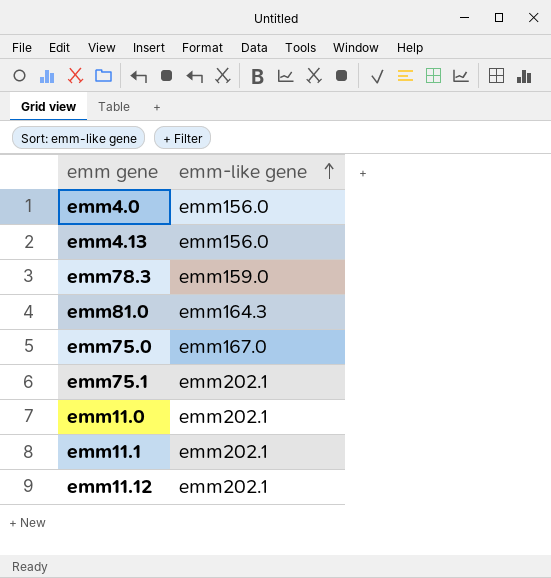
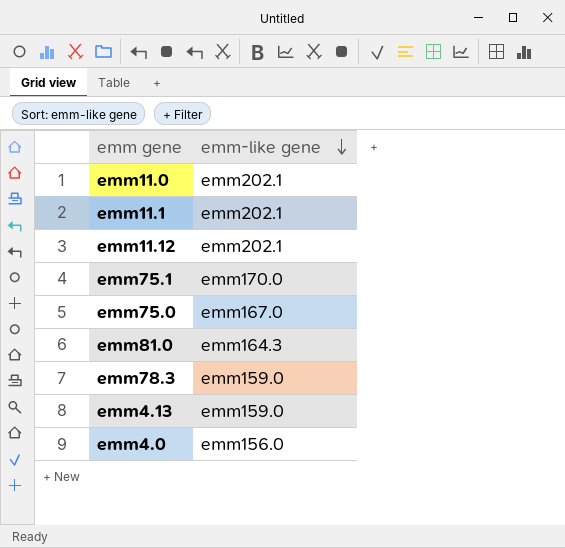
row order: emm-like gene ascending -> emm-like gene descending
emm75.1 | emm-like gene: emm202.1 -> emm170.0
emm4.13 | emm-like gene: emm156.0 -> emm159.0

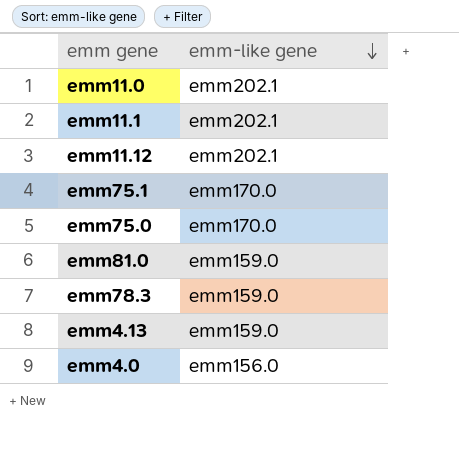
emm75.0 | emm-like gene: emm167.0 -> emm170.0
emm81.0 | emm-like gene: emm164.3 -> emm159.0

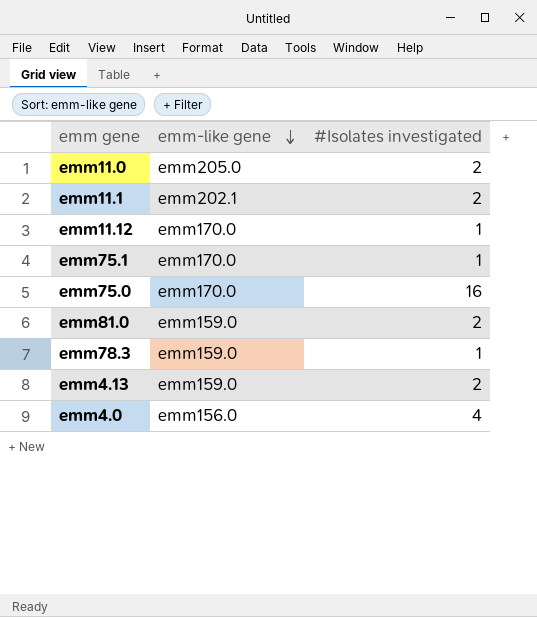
column #Isolates investigated | position: none -> 3
emm11.0 | emm-like gene: emm202.1 -> emm205.0
emm11.12 | emm-like gene: emm202.1 -> emm170.0

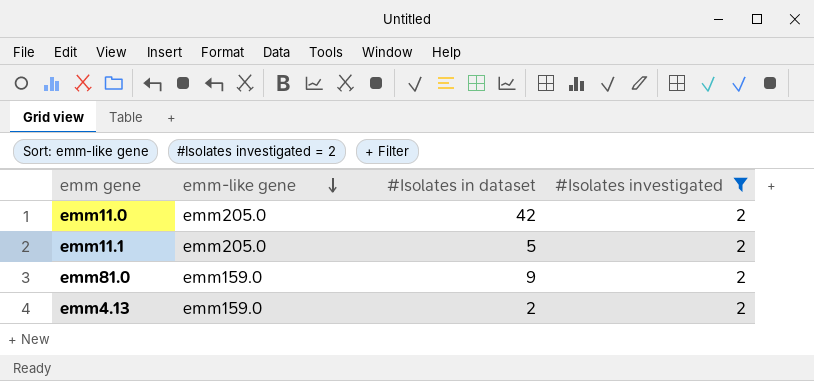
filter: none -> #Isolates investigated = 2
column #Isolates in dataset | position: none -> 3
emm11.1 | emm-like gene: emm202.1 -> emm205.0

